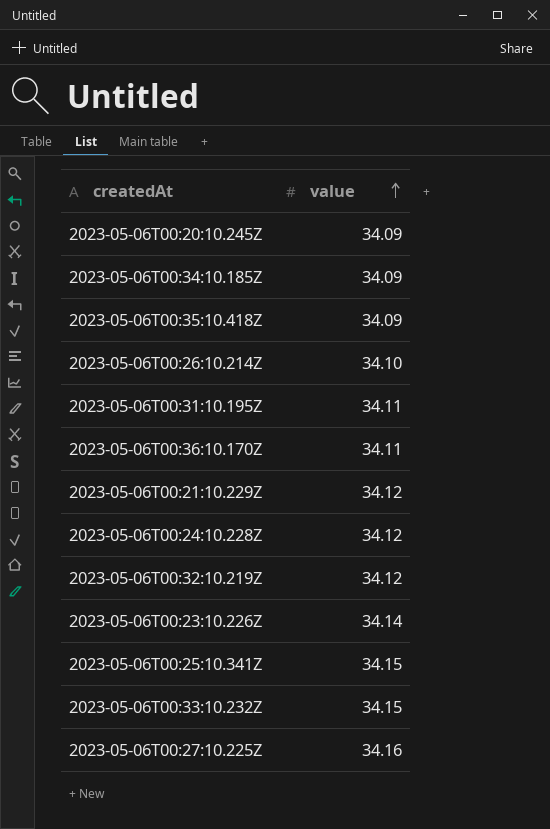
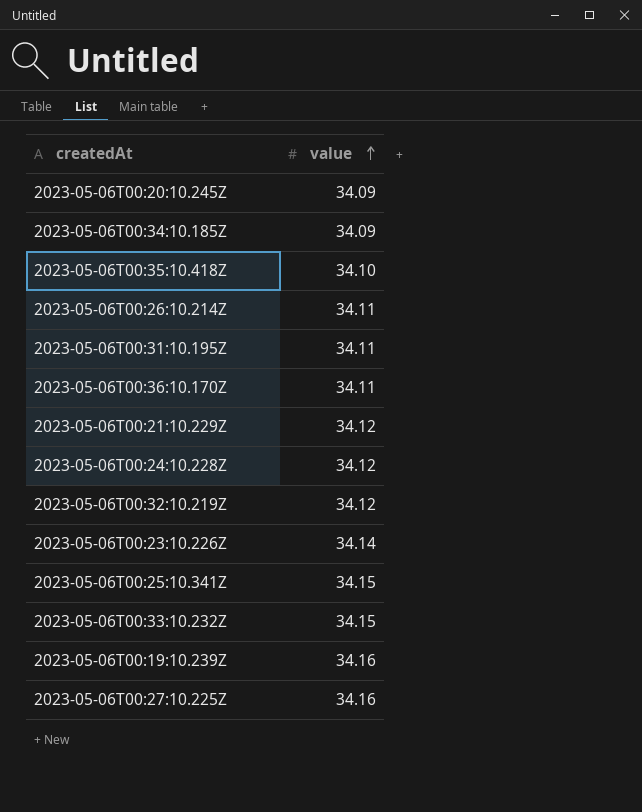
2023-05-06T00:35:10.418Z | value: 34.09 -> 34.10
2023-05-06T00:26:10.214Z | value: 34.10 -> 34.11
row 2023-05-06T00:19:10.239Z: none -> 34.16

